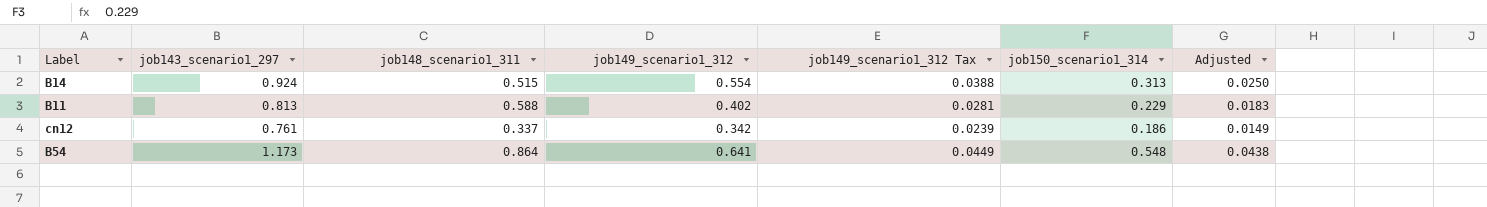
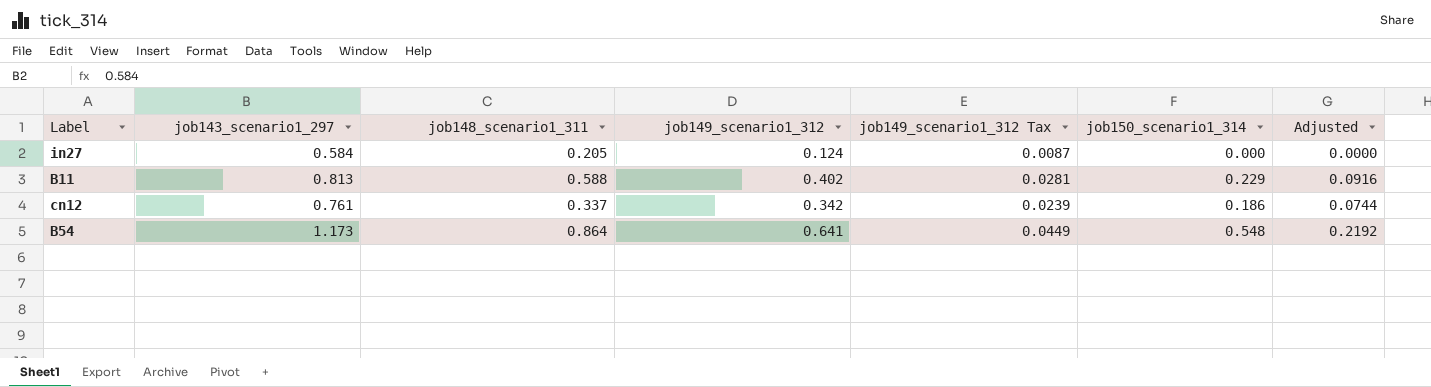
column Adjusted | formula: [job150_scenario1_314] * 0.08 -> [job150_scenario1_314] * 0.4
row B14: 0.924 | 0.515 | 0.554 | 0.0388 | 0.313 | 0.0250 -> none
row in27: none -> 0.584 | 0.205 | 0.124 | 0.0087 | 0.000 | 0.0000

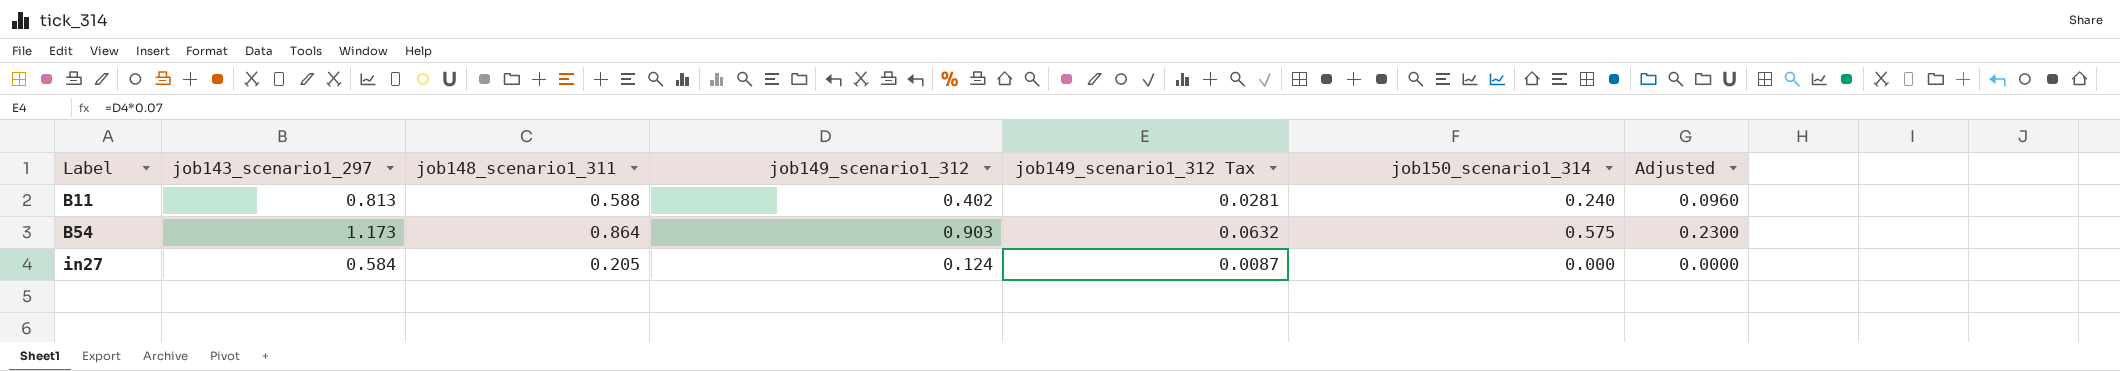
row order: none -> Label ascending
row cn12: 0.761 | 0.337 | 0.342 | 0.0239 | 0.186 | 0.0744 -> none
B11 | job150_scenario1_314: 0.229 -> 0.240
B11 | Adjusted: 0.0916 -> 0.0960
B54 | job149_scenario1_312: 0.641 -> 0.903
B54 | job149_scenario1_312 Tax: 0.0449 -> 0.0632
B54 | job150_scenario1_314: 0.548 -> 0.575
B54 | Adjusted: 0.2192 -> 0.2300

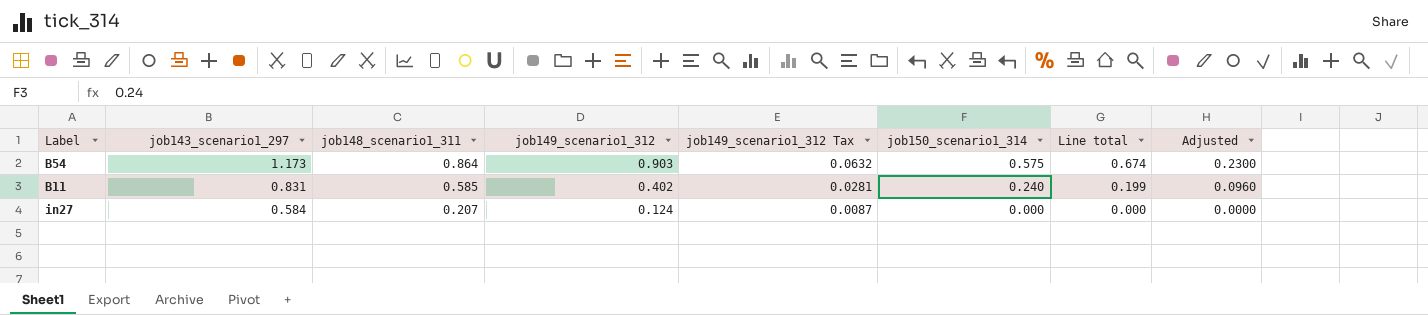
row order: Label ascending -> job143_scenario1_297 descending
column Line total | formula: none -> [job143_scenario1_297] * [job150_scenario1_314]
B11 | job143_scenario1_297: 0.813 -> 0.831
B11 | job148_scenario1_311: 0.588 -> 0.585
in27 | job148_scenario1_311: 0.205 -> 0.207

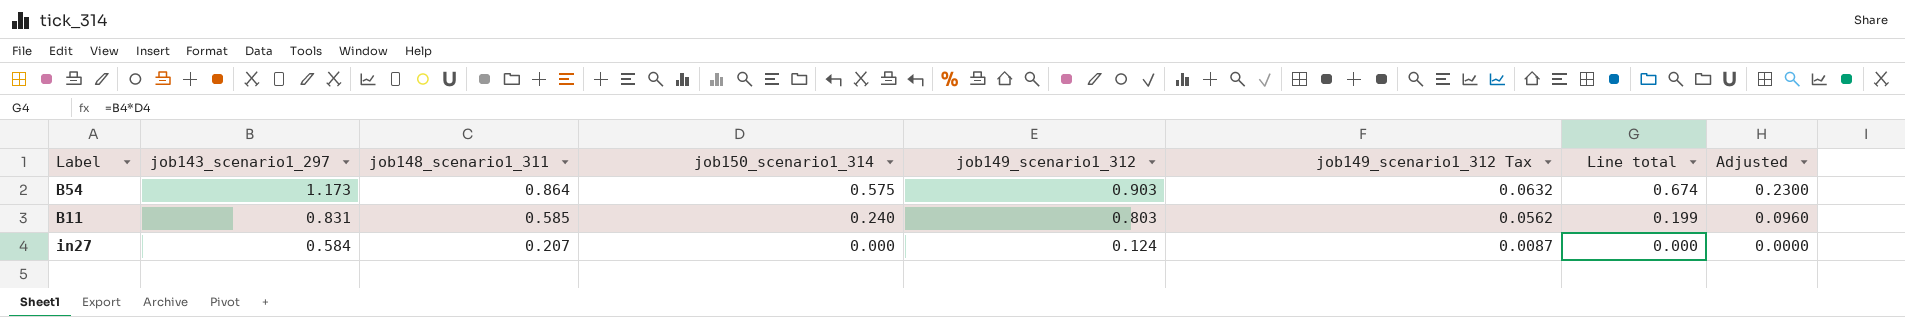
column job150_scenario1_314 | position: 6 -> 4
B11 | job149_scenario1_312: 0.402 -> 0.803
B11 | job149_scenario1_312 Tax: 0.0281 -> 0.0562

